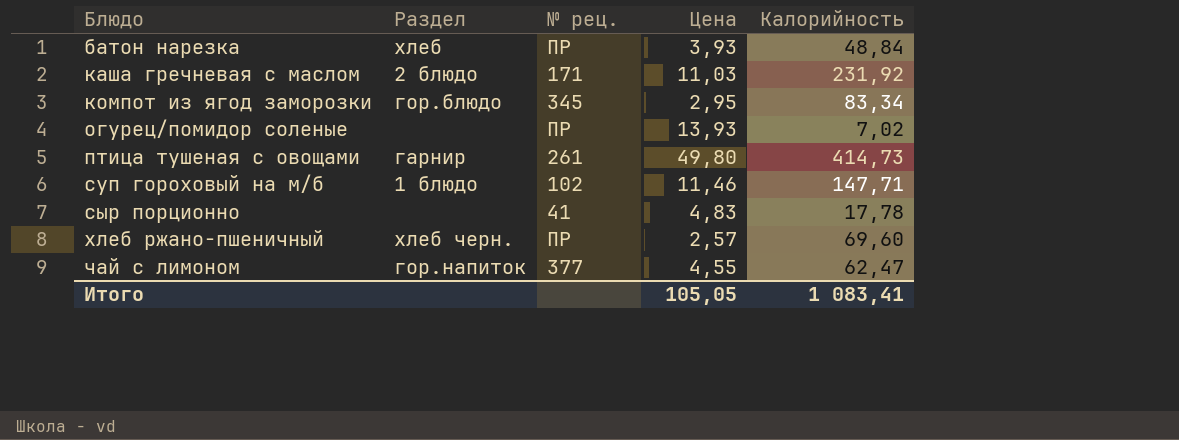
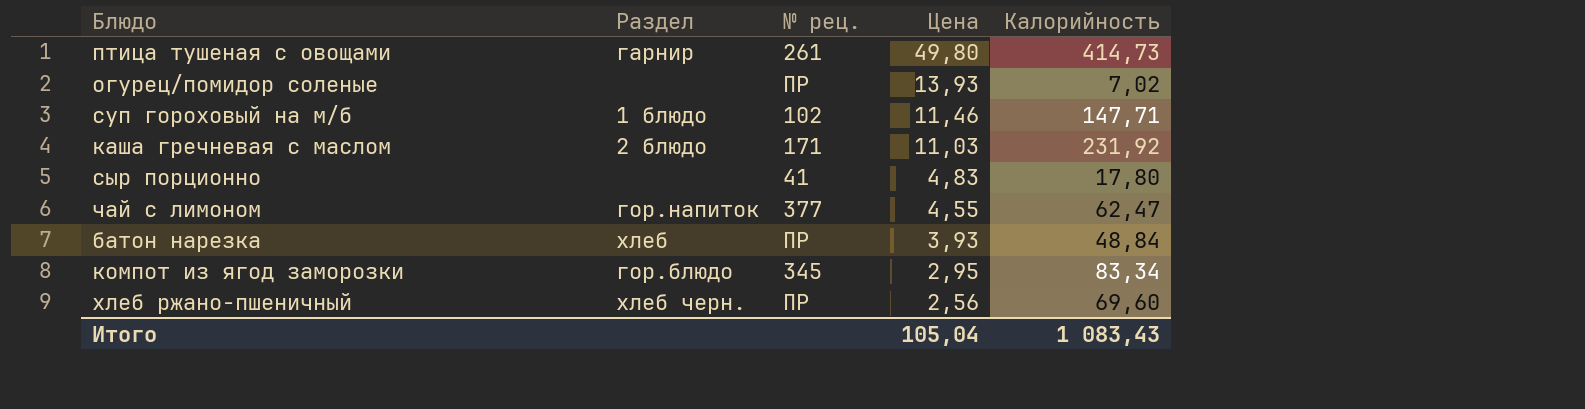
row order: Блюдо ascending -> Цена descending
сыр порционно | Калорийность: 17,78 -> 17,80
хлеб ржано-пшеничный | Цена: 2,57 -> 2,56
Итого | Цена: 105,05 -> 105,04
Итого | Калорийность: 1 083,41 -> 1 083,43

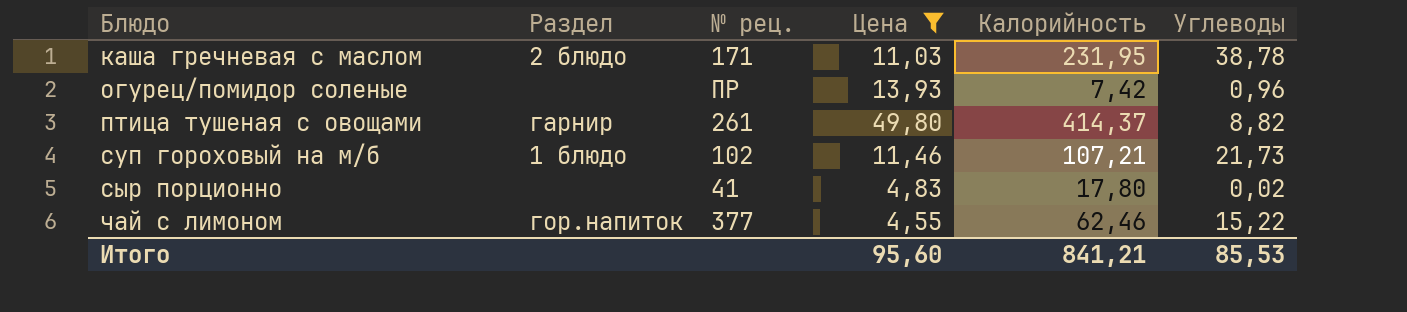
filter: none -> Цена >= 4,55
row order: Цена descending -> Блюдо ascending
column Углеводы | position: none -> 6
каша гречневая с маслом | Калорийность: 231,92 -> 231,95
огурец/помидор соленые | Калорийность: 7,02 -> 7,42
птица тушеная с овощами | Калорийность: 414,73 -> 414,37
суп гороховый на м/б | Калорийность: 147,71 -> 107,21
чай с лимоном | Калорийность: 62,47 -> 62,46
Итого | Цена: 105,04 -> 95,60
Итого | Калорийность: 1 083,43 -> 841,21

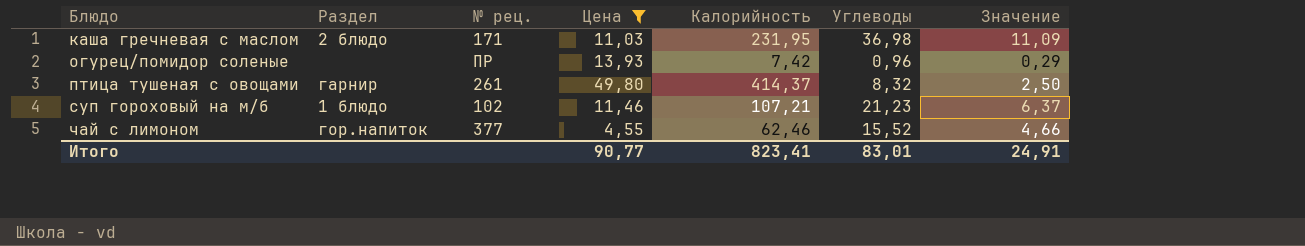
column Значение | formula: none -> [Углеводы] * 0,3
row сыр порционно: none | 41 | 4,83 | 17,80 | 0,02 -> none
каша гречневая с маслом | Углеводы: 38,78 -> 36,98
птица тушеная с овощами | Углеводы: 8,82 -> 8,32
суп гороховый на м/б | Углеводы: 21,73 -> 21,23
чай с лимоном | Углеводы: 15,22 -> 15,52
Итого | Цена: 95,60 -> 90,77
Итого | Калорийность: 841,21 -> 823,41
Итого | Углеводы: 85,53 -> 83,01

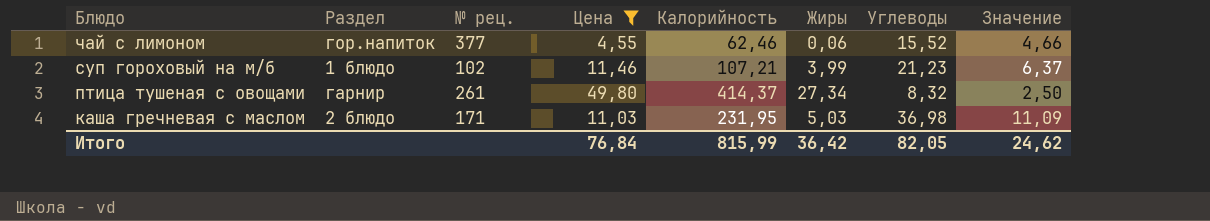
row order: Блюдо ascending -> Блюдо descending
column Жиры | position: none -> 6
row огурец/помидор соленые: none | ПР | 13,93 | 7,42 | 0,96 | 0,29 -> none
Итого | Цена: 90,77 -> 76,84
Итого | Калорийность: 823,41 -> 815,99
Итого | Углеводы: 83,01 -> 82,05
Итого | Значение: 24,91 -> 24,62

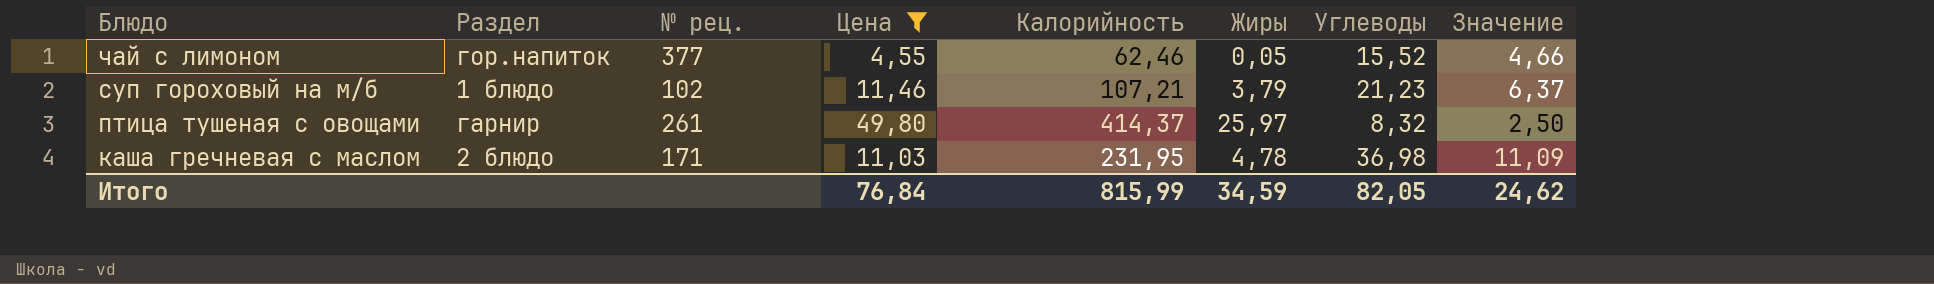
чай с лимоном | Жиры: 0,06 -> 0,05
суп гороховый на м/б | Жиры: 3,99 -> 3,79
птица тушеная с овощами | Жиры: 27,34 -> 25,97
каша гречневая с маслом | Жиры: 5,03 -> 4,78
Итого | Жиры: 36,42 -> 34,59

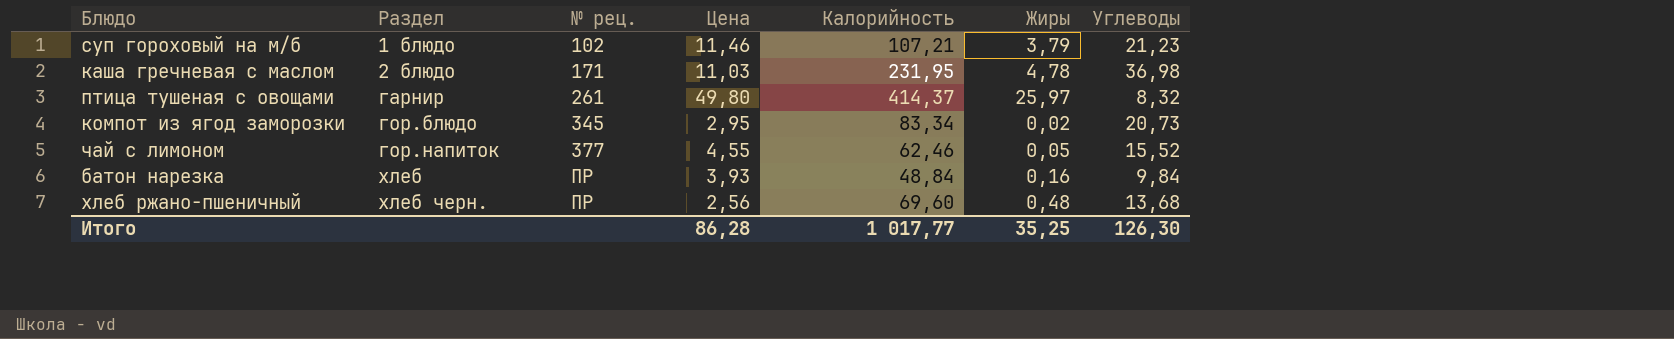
filter: Цена >= 4,55 -> none
row order: Блюдо descending -> Раздел ascending
column Значение | formula: [Углеводы] * 0,3 -> none
Итого | Цена: 76,84 -> 86,28
Итого | Калорийность: 815,99 -> 1 017,77
Итого | Жиры: 34,59 -> 35,25
Итого | Углеводы: 82,05 -> 126,30

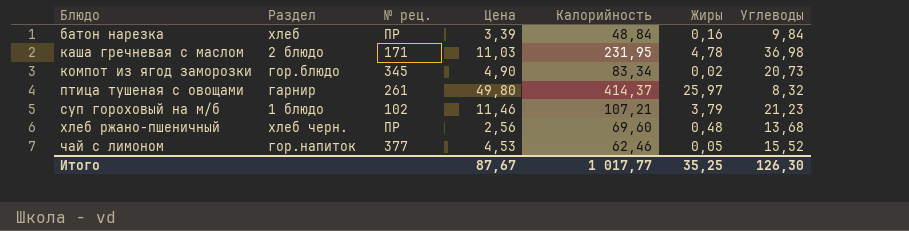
row order: Раздел ascending -> Блюдо ascending
батон нарезка | Цена: 3,93 -> 3,39
компот из ягод заморозки | Цена: 2,95 -> 4,90
чай с лимоном | Цена: 4,55 -> 4,53
Итого | Цена: 86,28 -> 87,67

